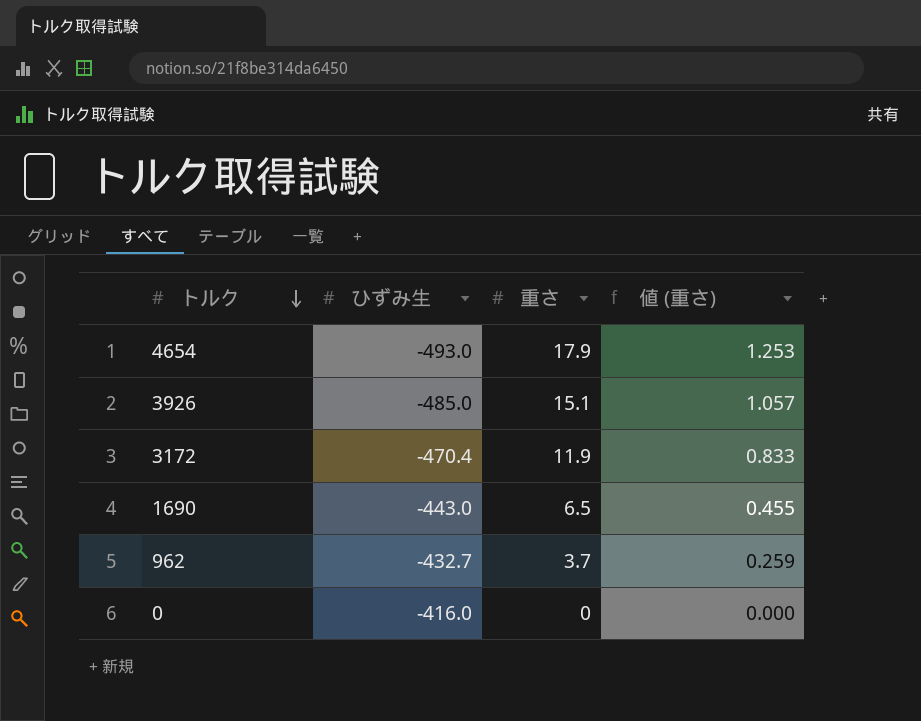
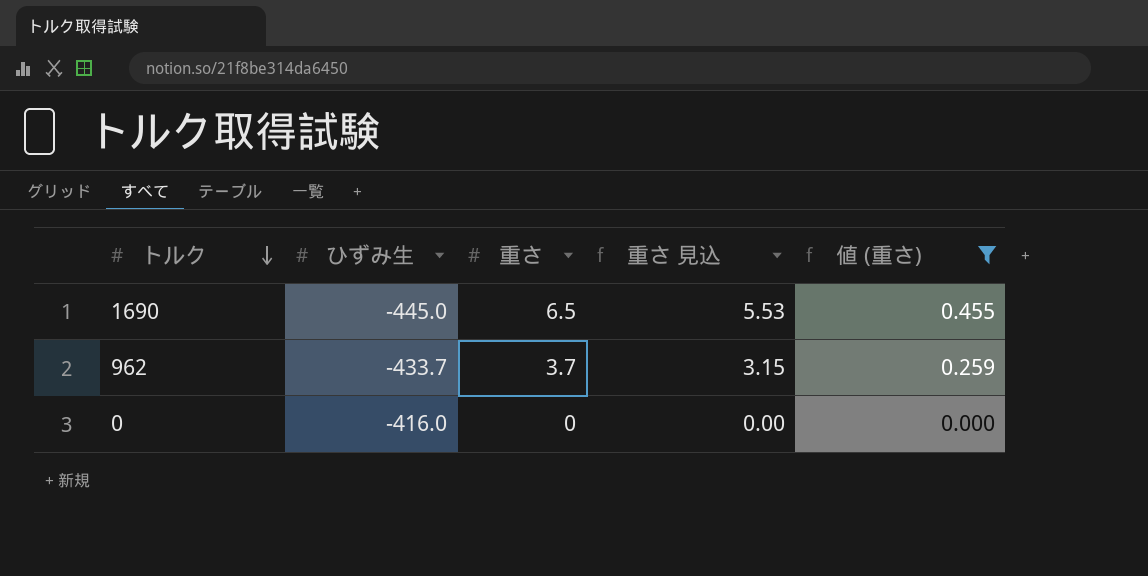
filter: none -> 値 (重さ) <= 0.455
column 重さ 見込 | formula: none -> [重さ] * 0.85
1690 | ひずみ生: -443.0 -> -445.0
962 | ひずみ生: -432.7 -> -433.7

